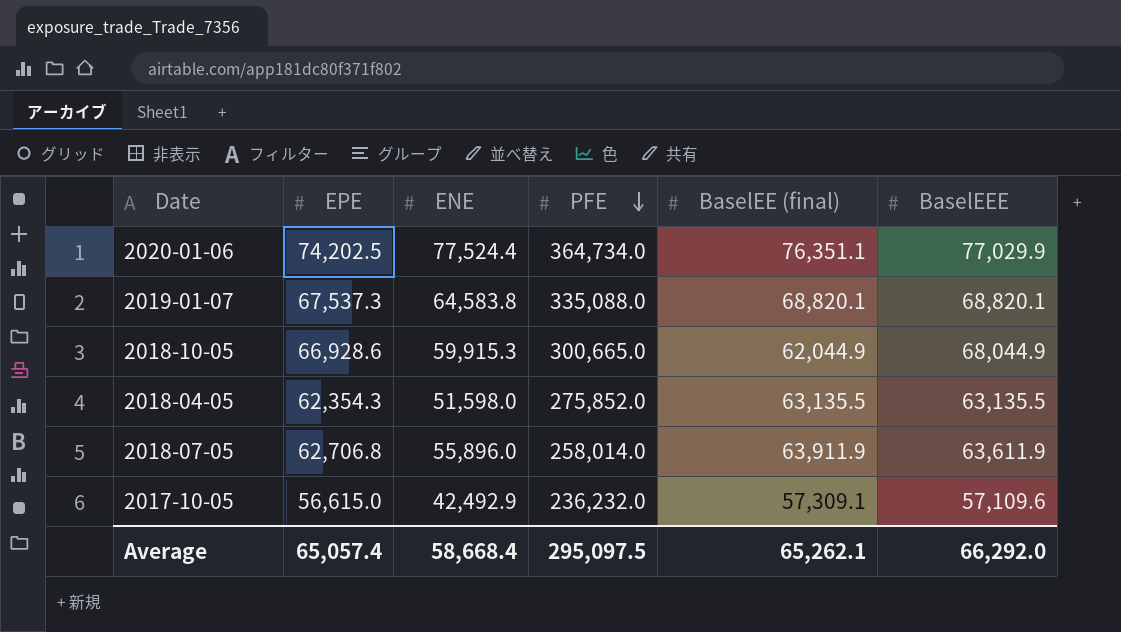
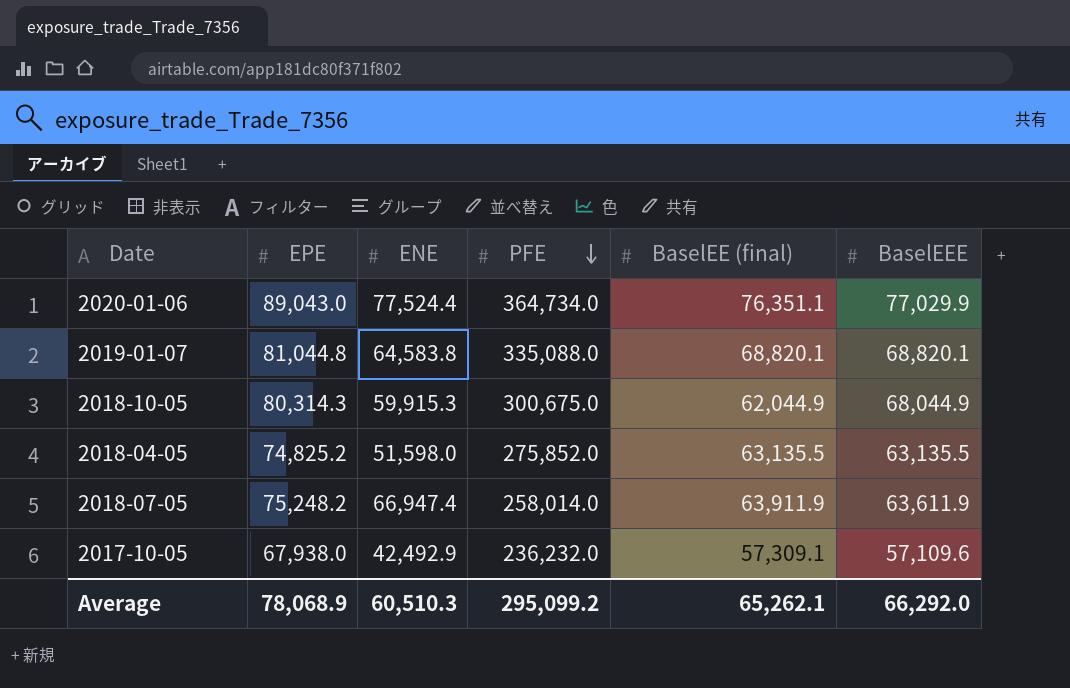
2020-01-06 | EPE: 74,202.5 -> 89,043.0
2019-01-07 | EPE: 67,537.3 -> 81,044.8
2018-10-05 | EPE: 66,928.6 -> 80,314.3
2018-10-05 | PFE: 300,665.0 -> 300,675.0
2018-04-05 | EPE: 62,354.3 -> 74,825.2
2018-07-05 | EPE: 62,706.8 -> 75,248.2
2018-07-05 | ENE: 55,896.0 -> 66,947.4
2017-10-05 | EPE: 56,615.0 -> 67,938.0
Average | EPE: 65,057.4 -> 78,068.9
Average | ENE: 58,668.4 -> 60,510.3
Average | PFE: 295,097.5 -> 295,099.2

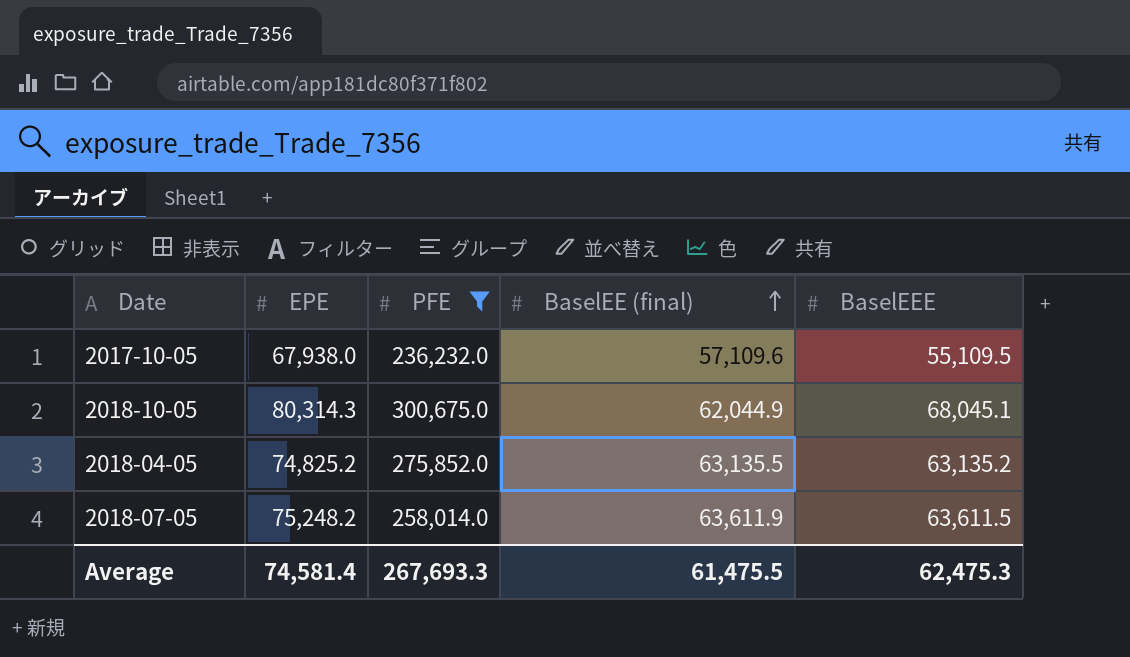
filter: none -> PFE <= 300,675.0
row order: PFE descending -> BaselEE (final) ascending
column ENE | position: 3 -> none
2017-10-05 | BaselEE (final): 57,309.1 -> 57,109.6
2017-10-05 | BaselEEE: 57,109.6 -> 55,109.5
2018-10-05 | BaselEEE: 68,044.9 -> 68,045.1
2018-04-05 | BaselEEE: 63,135.5 -> 63,135.2
2018-07-05 | BaselEE (final): 63,911.9 -> 63,611.9
2018-07-05 | BaselEEE: 63,611.9 -> 63,611.5
Average | EPE: 78,068.9 -> 74,581.4
Average | PFE: 295,099.2 -> 267,693.3
Average | BaselEE (final): 65,262.1 -> 61,475.5
Average | BaselEEE: 66,292.0 -> 62,475.3

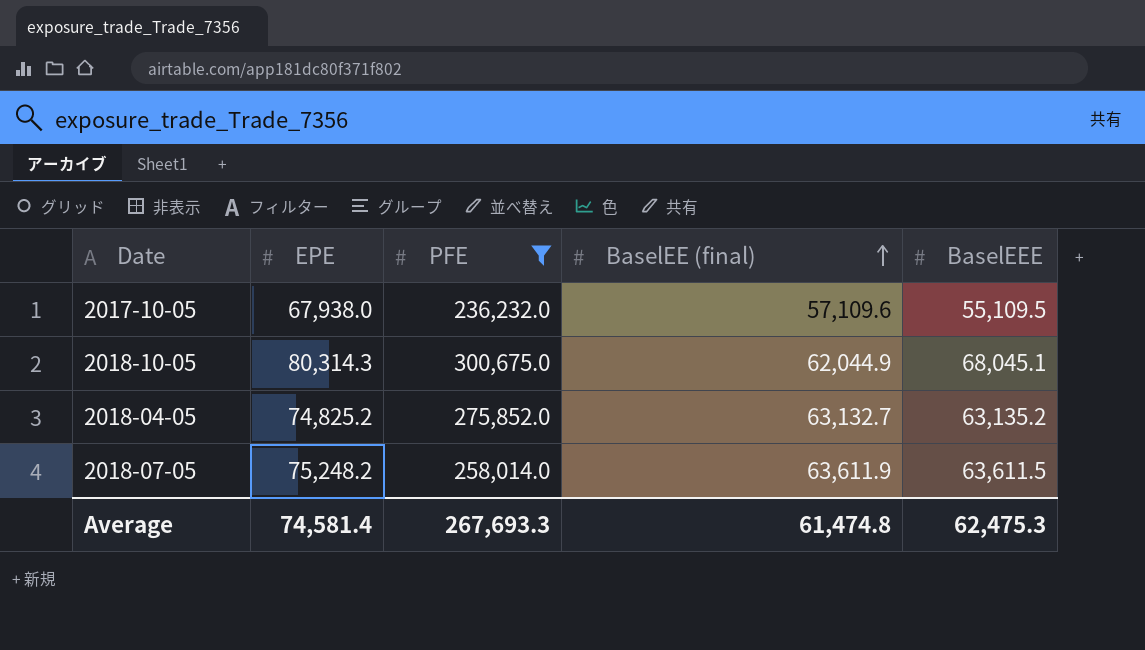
2018-04-05 | BaselEE (final): 63,135.5 -> 63,132.7
Average | BaselEE (final): 61,475.5 -> 61,474.8

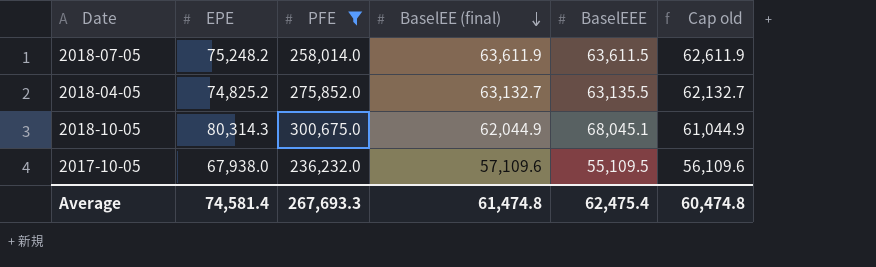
row order: BaselEE (final) ascending -> BaselEE (final) descending
column Cap old | formula: none -> [BaselEE (final)] - 1000
2018-04-05 | BaselEEE: 63,135.2 -> 63,135.5
Average | BaselEEE: 62,475.3 -> 62,475.4

